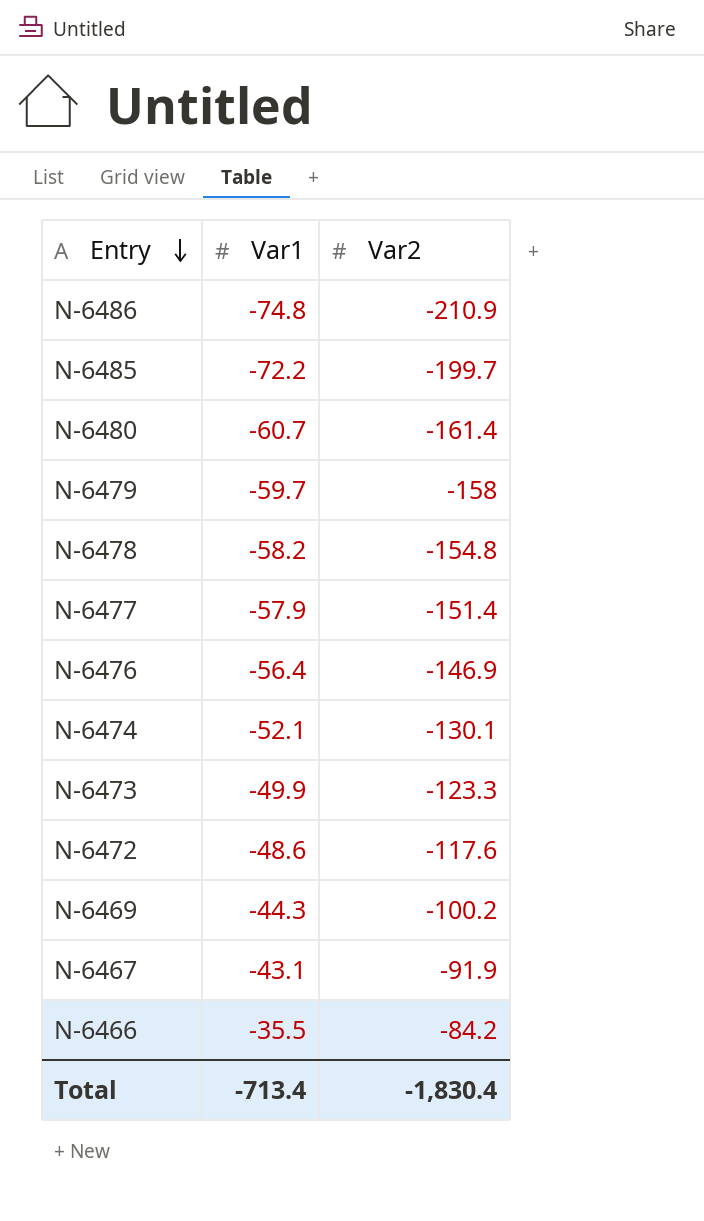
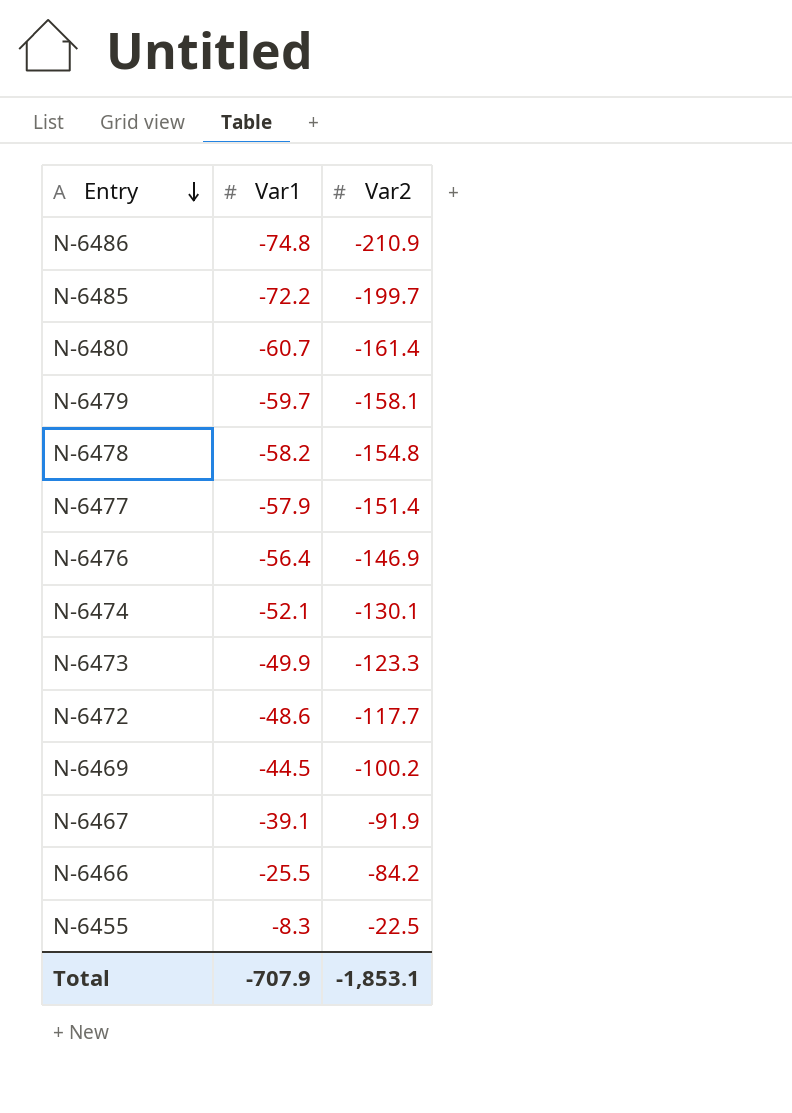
N-6479 | Var2: -158 -> -158.1
N-6472 | Var2: -117.6 -> -117.7
N-6469 | Var1: -44.3 -> -44.5
N-6467 | Var1: -43.1 -> -39.1
N-6466 | Var1: -35.5 -> -25.5
row N-6455: none -> -8.3 | -22.5
Total | Var1: -713.4 -> -707.9
Total | Var2: -1,830.4 -> -1,853.1

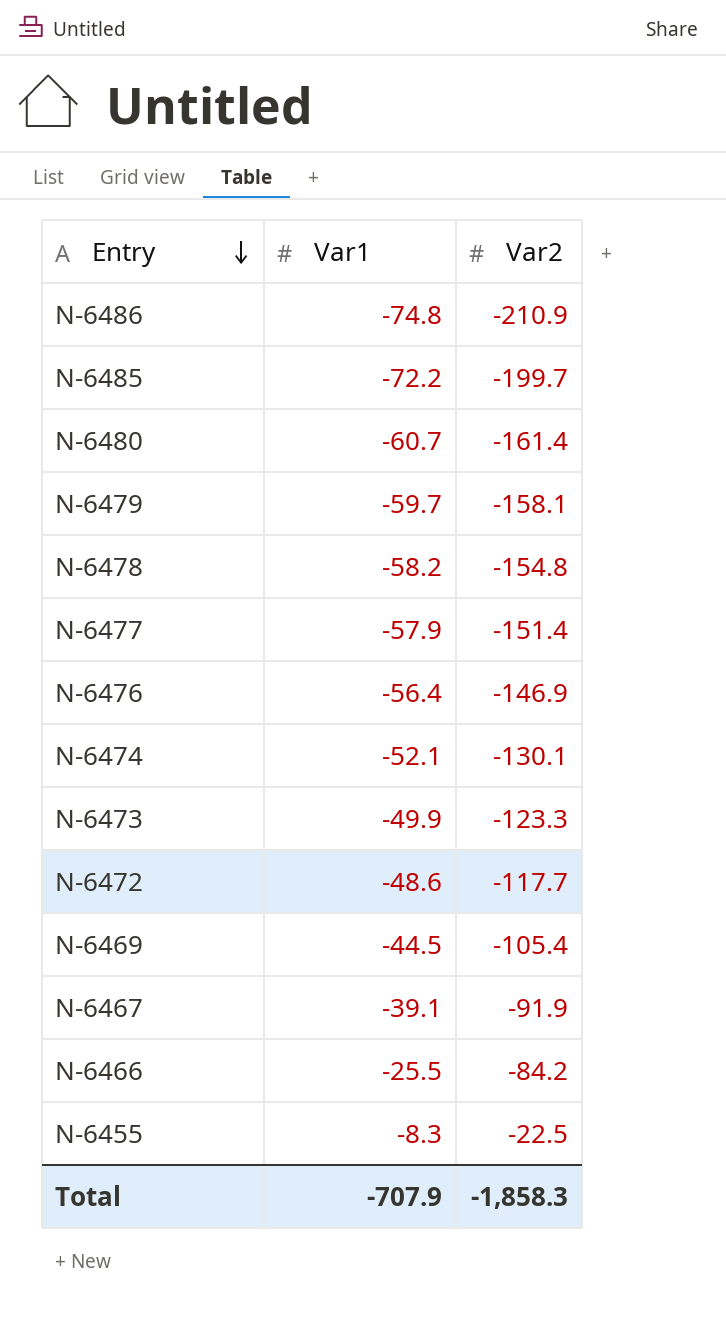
N-6469 | Var2: -100.2 -> -105.4
Total | Var2: -1,853.1 -> -1,858.3

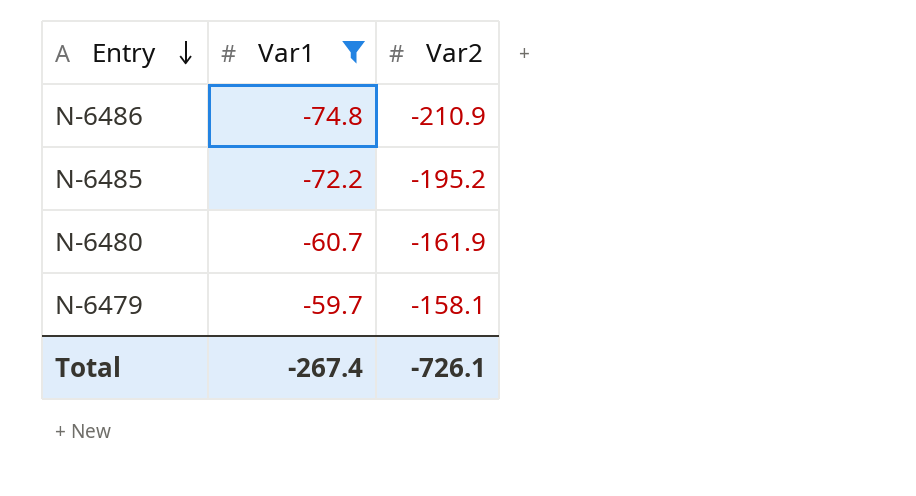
filter: none -> Var1 <= -59.7
N-6485 | Var2: -199.7 -> -195.2
N-6480 | Var2: -161.4 -> -161.9
Total | Var1: -707.9 -> -267.4
Total | Var2: -1,858.3 -> -726.1

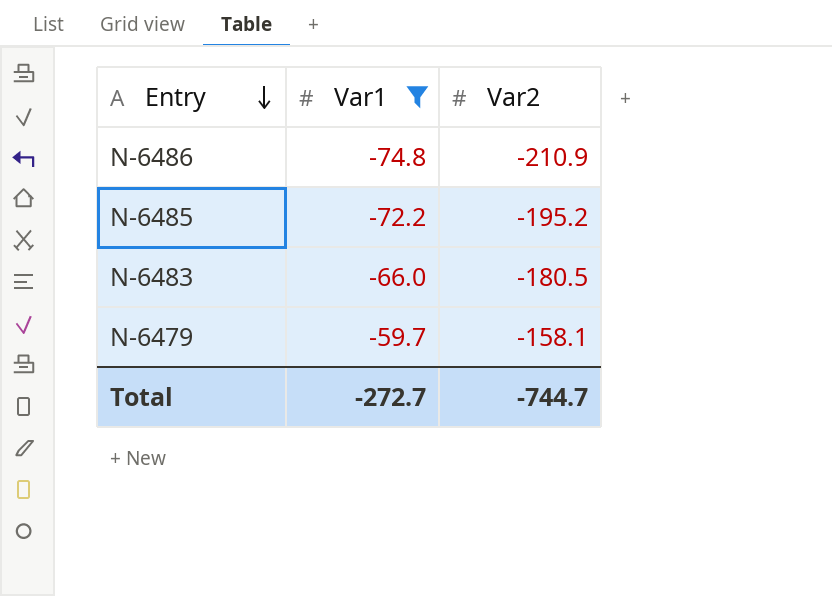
row N-6480: -60.7 | -161.9 -> none
row N-6483: none -> -66.0 | -180.5
Total | Var1: -267.4 -> -272.7
Total | Var2: -726.1 -> -744.7

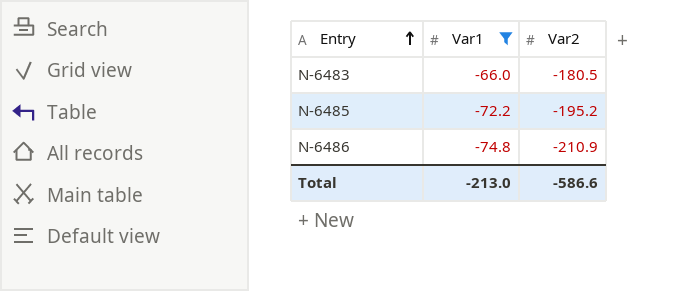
row order: Entry descending -> Entry ascending
row N-6479: -59.7 | -158.1 -> none
Total | Var1: -272.7 -> -213.0
Total | Var2: -744.7 -> -586.6

